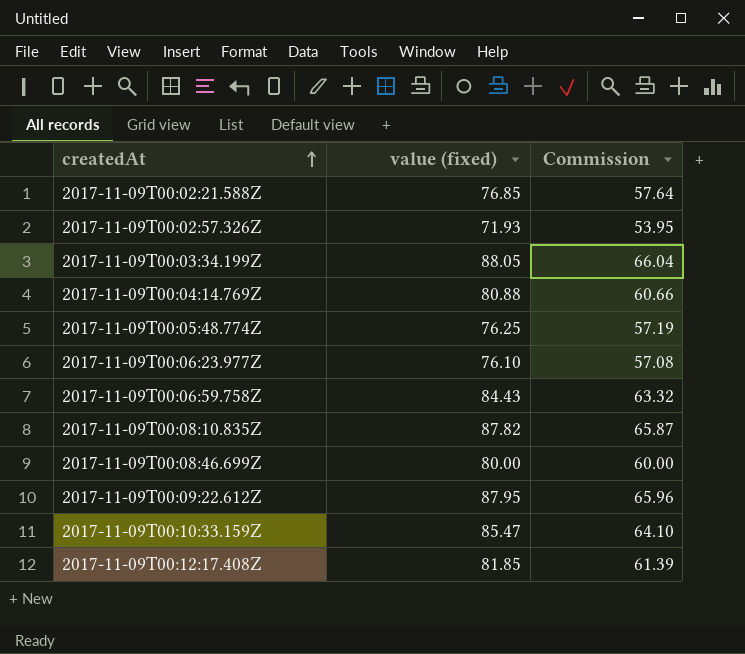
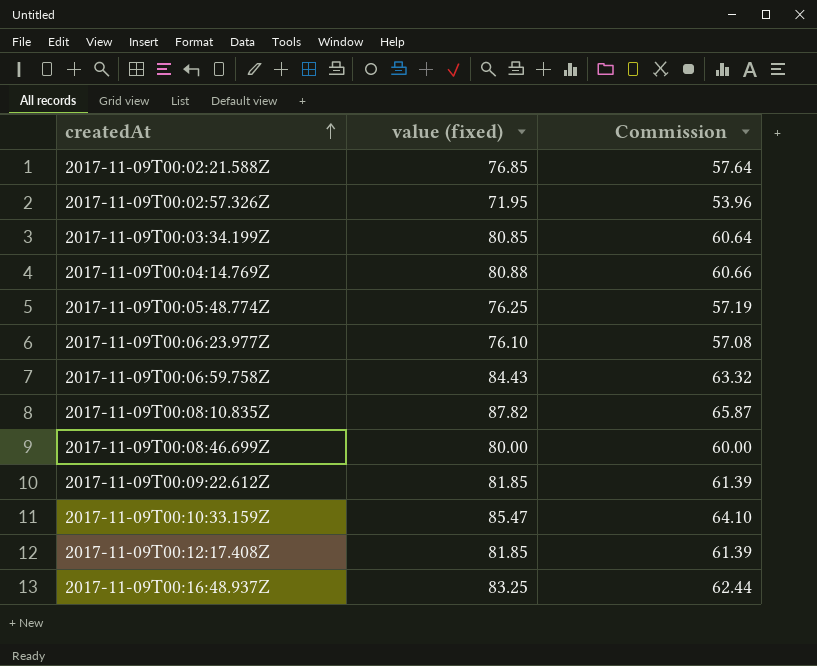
2017-11-09T00:02:57.326Z | value (fixed): 71.93 -> 71.95
2017-11-09T00:02:57.326Z | Commission: 53.95 -> 53.96
2017-11-09T00:03:34.199Z | value (fixed): 88.05 -> 80.85
2017-11-09T00:03:34.199Z | Commission: 66.04 -> 60.64
2017-11-09T00:09:22.612Z | value (fixed): 87.95 -> 81.85
2017-11-09T00:09:22.612Z | Commission: 65.96 -> 61.39
row 2017-11-09T00:16:48.937Z: none -> 83.25 | 62.44

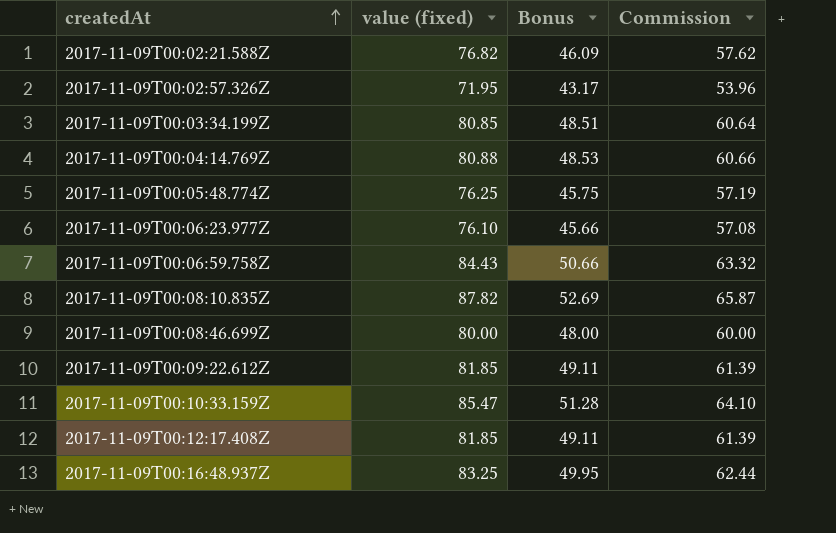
column Bonus | formula: none -> [value (fixed)] * 0.6
2017-11-09T00:02:21.588Z | value (fixed): 76.85 -> 76.82
2017-11-09T00:02:21.588Z | Commission: 57.64 -> 57.62

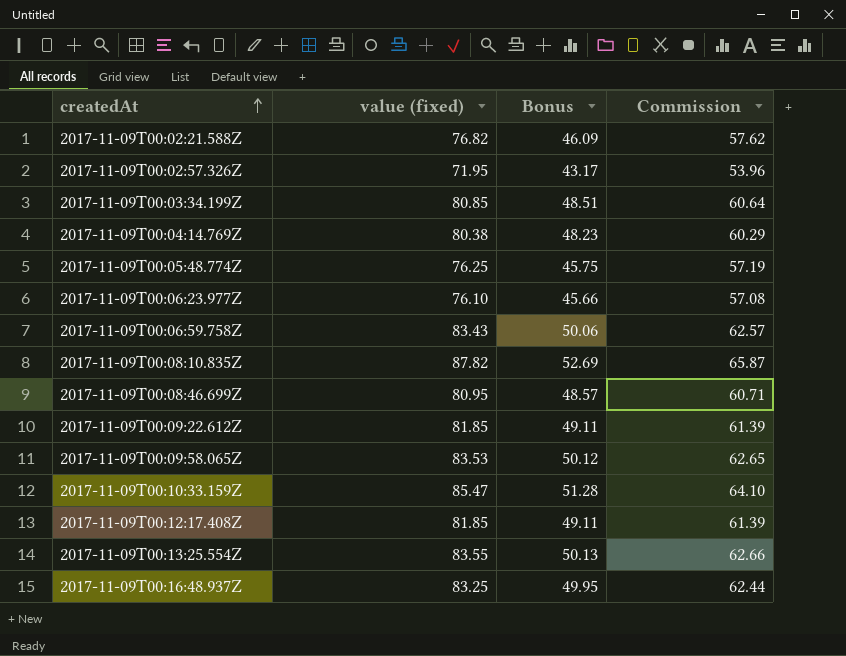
2017-11-09T00:04:14.769Z | value (fixed): 80.88 -> 80.38
2017-11-09T00:04:14.769Z | Bonus: 48.53 -> 48.23
2017-11-09T00:04:14.769Z | Commission: 60.66 -> 60.29
2017-11-09T00:06:59.758Z | value (fixed): 84.43 -> 83.43
2017-11-09T00:06:59.758Z | Bonus: 50.66 -> 50.06
2017-11-09T00:06:59.758Z | Commission: 63.32 -> 62.57
2017-11-09T00:08:46.699Z | value (fixed): 80.00 -> 80.95
2017-11-09T00:08:46.699Z | Bonus: 48.00 -> 48.57
2017-11-09T00:08:46.699Z | Commission: 60.00 -> 60.71
row 2017-11-09T00:09:58.065Z: none -> 83.53 | 50.12 | 62.65
row 2017-11-09T00:13:25.554Z: none -> 83.55 | 50.13 | 62.66

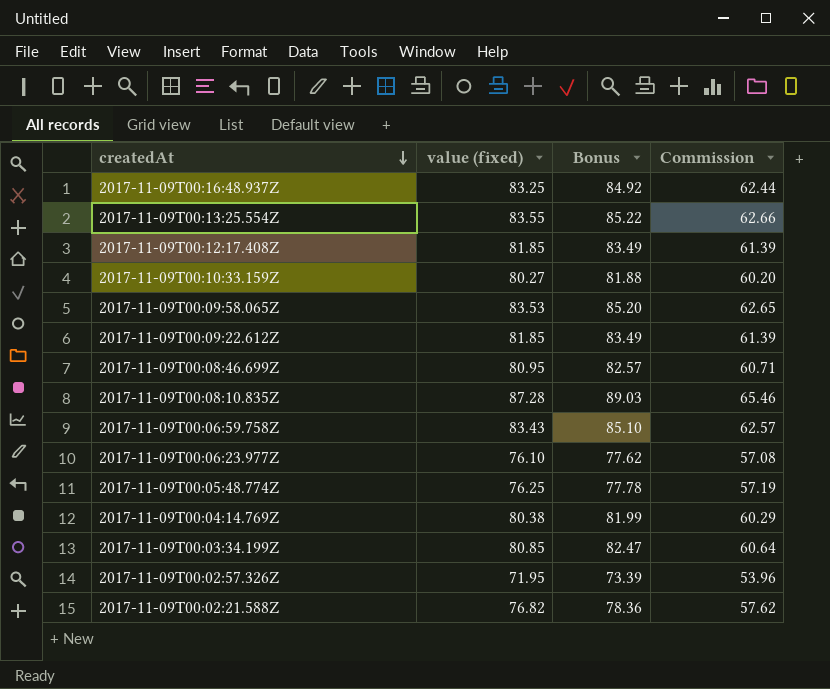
row order: createdAt ascending -> createdAt descending
column Bonus | formula: [value (fixed)] * 0.6 -> [value (fixed)] * 1.02
2017-11-09T00:10:33.159Z | value (fixed): 85.47 -> 80.27
2017-11-09T00:10:33.159Z | Commission: 64.10 -> 60.20
2017-11-09T00:08:10.835Z | value (fixed): 87.82 -> 87.28
2017-11-09T00:08:10.835Z | Commission: 65.87 -> 65.46

